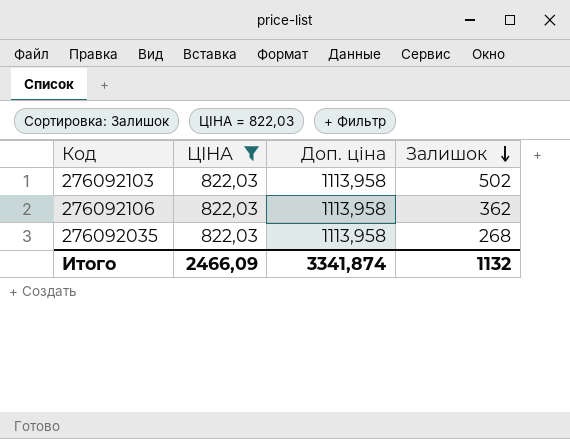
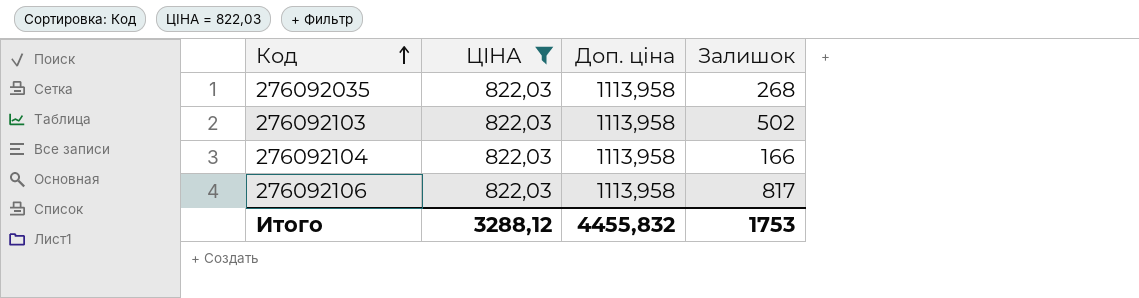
row order: Залишок descending -> Код ascending
row 276092104: none -> 822,03 | 1113,958 | 166
276092106 | Залишок: 362 -> 817
Итого | ЦІНА: 2466,09 -> 3288,12
Итого | Доп. ціна: 3341,874 -> 4455,832
Итого | Залишок: 1132 -> 1753

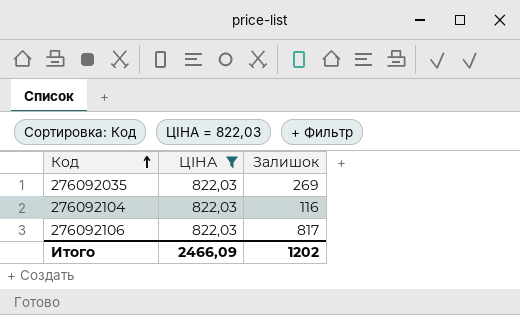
column Доп. ціна | position: 3 -> none
row 276092103: 822,03 | 1113,958 | 502 -> none
276092035 | Залишок: 268 -> 269
276092104 | Залишок: 166 -> 116
Итого | ЦІНА: 3288,12 -> 2466,09
Итого | Залишок: 1753 -> 1202

